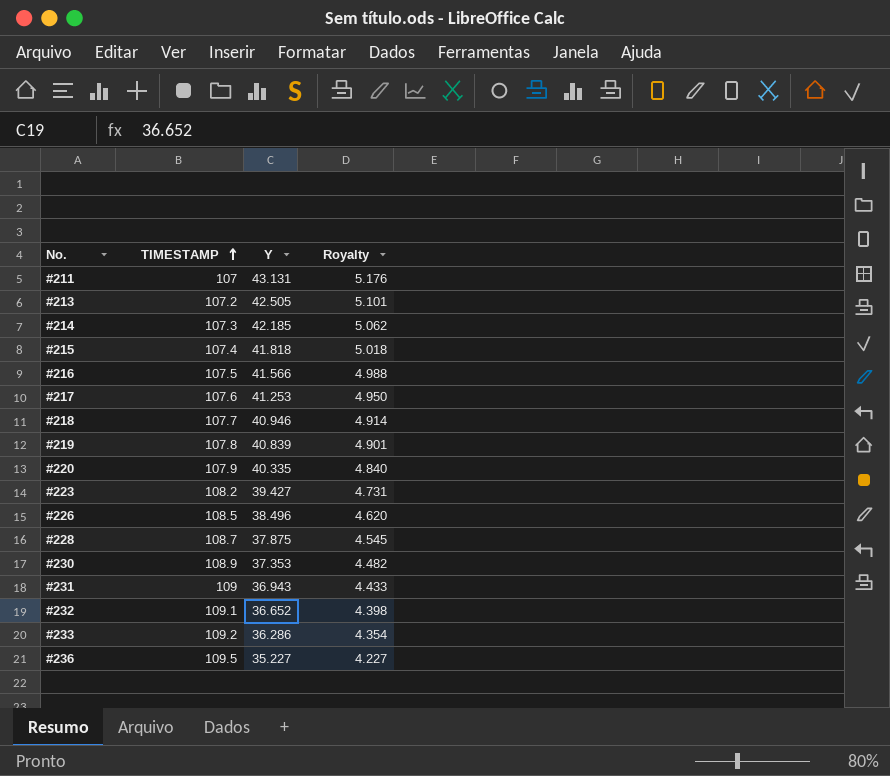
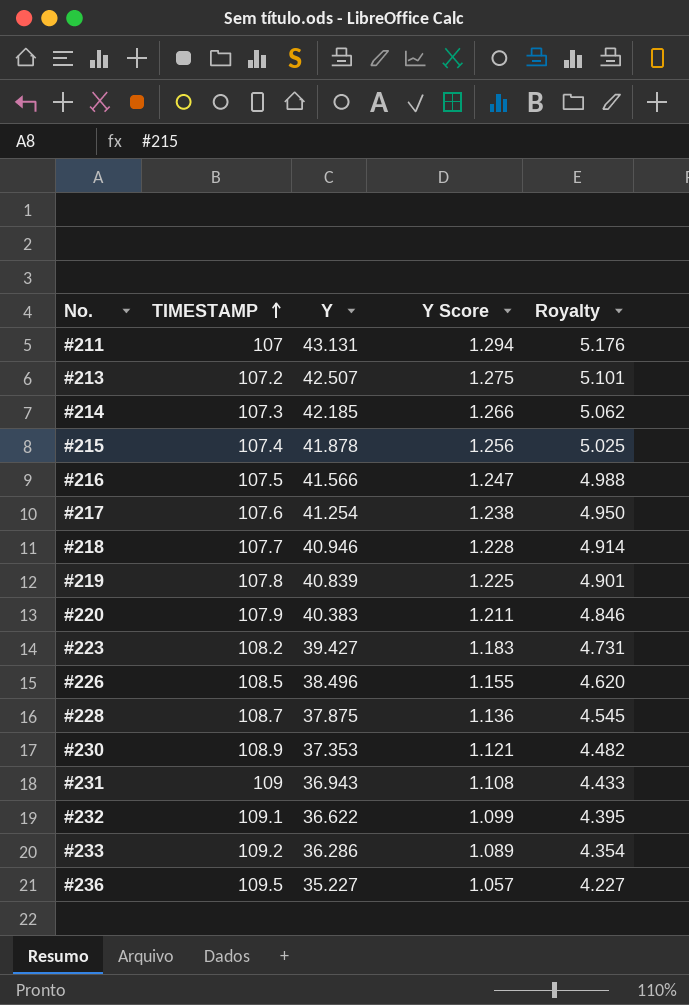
column Y Score | formula: none -> [Y] * 0.03
#213 | Y: 42.505 -> 42.507
#215 | Y: 41.818 -> 41.878
#215 | Royalty: 5.018 -> 5.025
#217 | Y: 41.253 -> 41.254
#220 | Y: 40.335 -> 40.383
#220 | Royalty: 4.840 -> 4.846
#232 | Y: 36.652 -> 36.622
#232 | Royalty: 4.398 -> 4.395

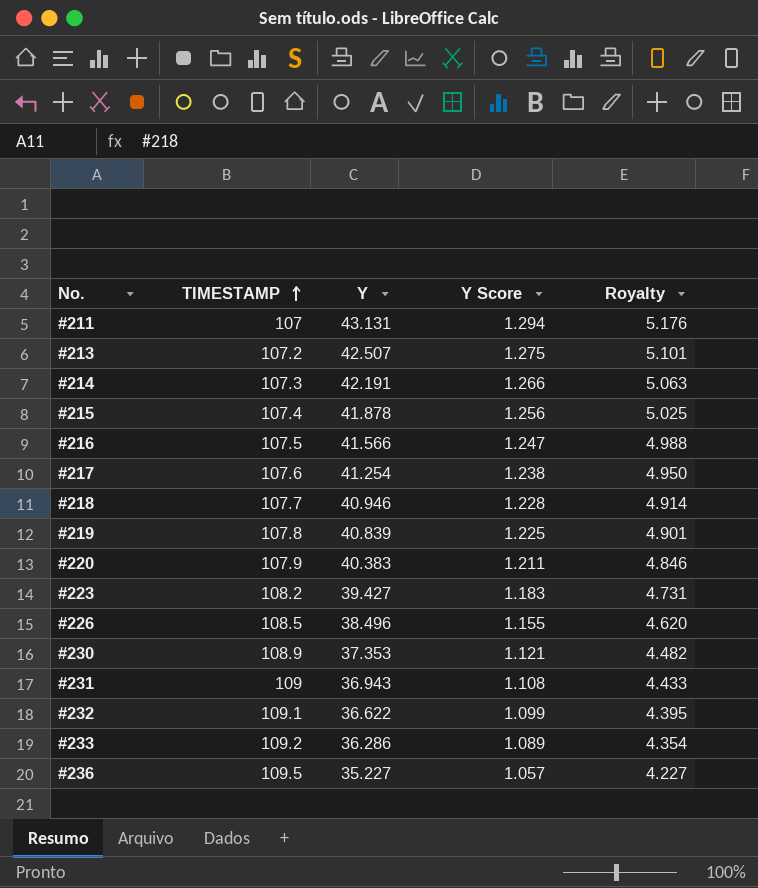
row #228: 108.7 | 37.875 | 1.136 | 4.545 -> none
#214 | Y: 42.185 -> 42.191
#214 | Royalty: 5.062 -> 5.063

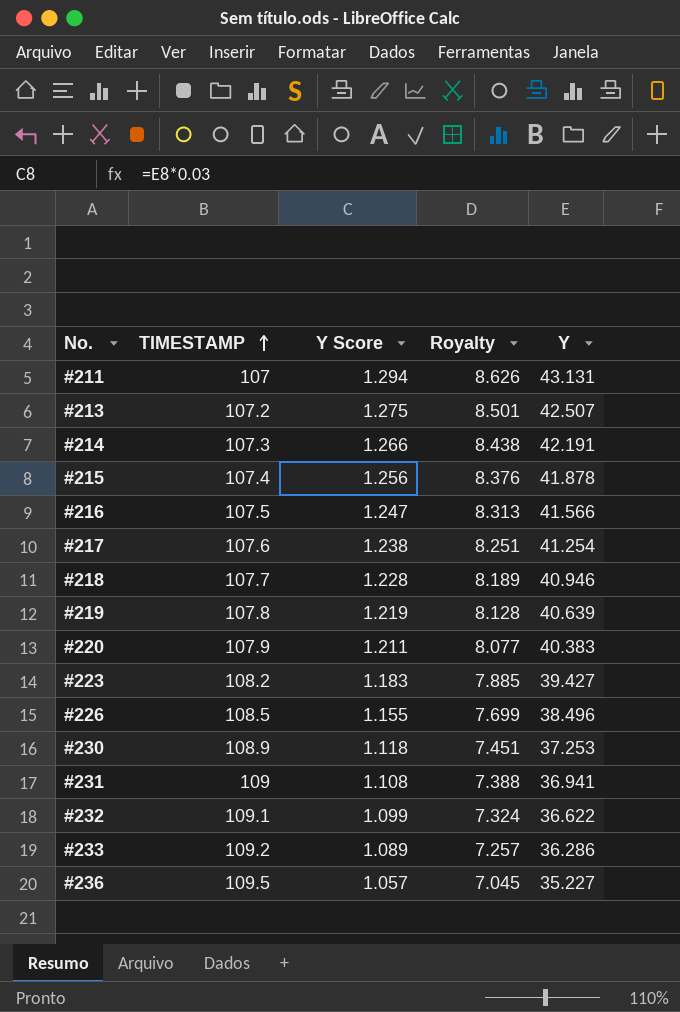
column Royalty | formula: [Y] * 0.12 -> [Y] * 0.2
column Y | position: 3 -> 5
#219 | Y Score: 1.225 -> 1.219
#219 | Y: 40.839 -> 40.639
#230 | Y Score: 1.121 -> 1.118
#230 | Y: 37.353 -> 37.253
#231 | Y: 36.943 -> 36.941

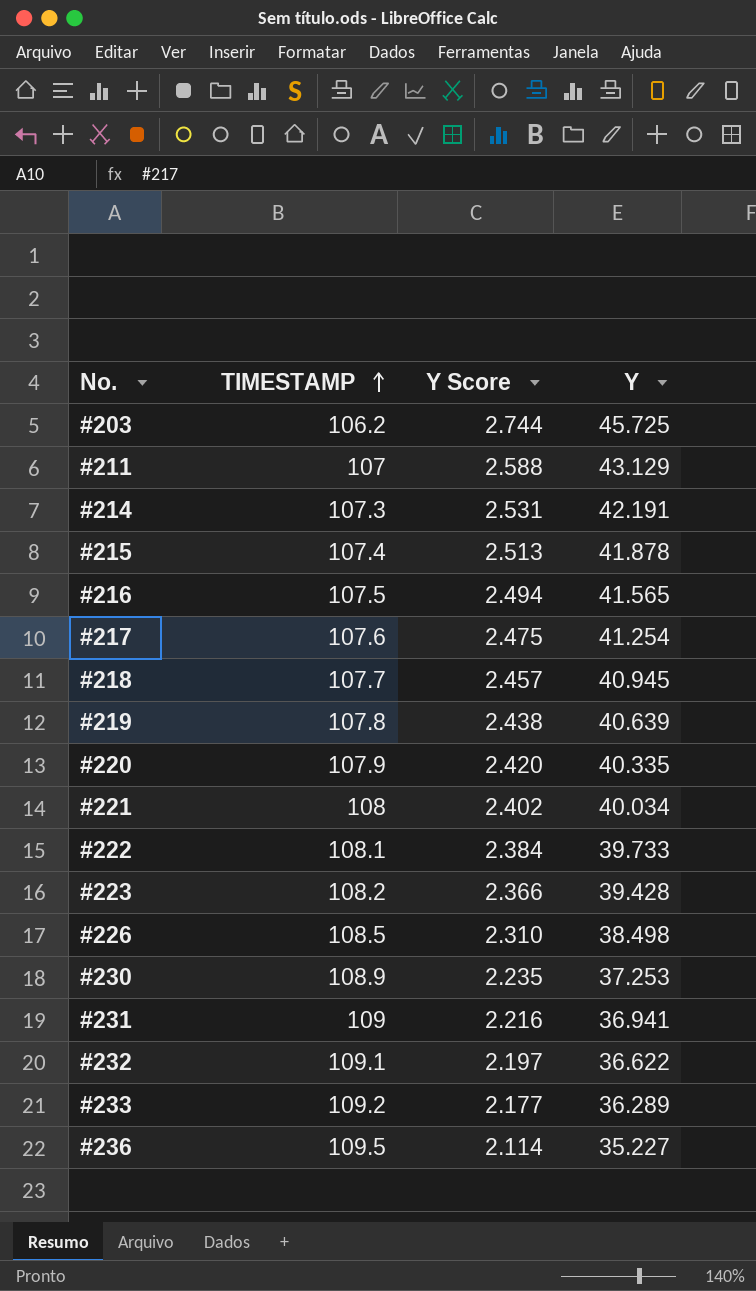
column Royalty | formula: [Y] * 0.2 -> none
column Y Score | formula: [Y] * 0.03 -> [Y] * 0.06
row #213: 107.2 | 1.275 | 8.501 | 42.507 -> none
row #203: none -> 106.2 | 2.744 | 45.725
#211 | Y: 43.131 -> 43.129
#216 | Y: 41.566 -> 41.565
#218 | Y: 40.946 -> 40.945
#220 | Y: 40.383 -> 40.335
row #221: none -> 108 | 2.402 | 40.034
row #222: none -> 108.1 | 2.384 | 39.733
#223 | Y: 39.427 -> 39.428
#226 | Y: 38.496 -> 38.498
#233 | Y: 36.286 -> 36.289

